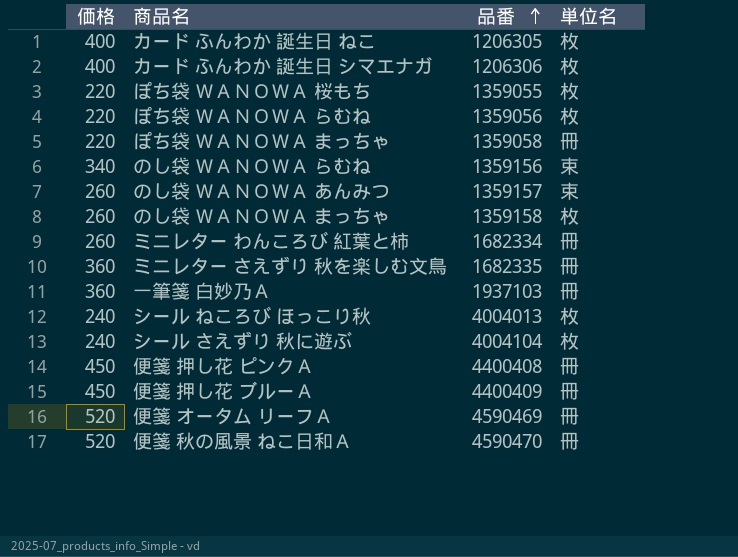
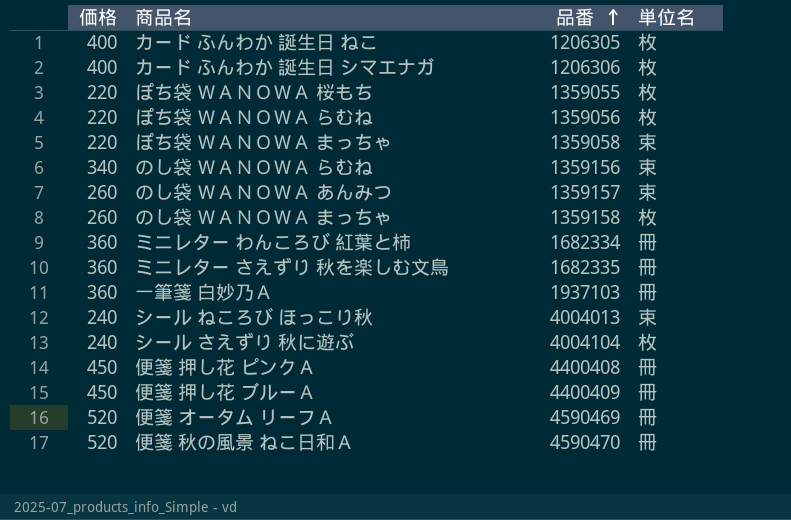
ぽち袋 ＷＡＮＯＷＡ まっちゃ | 単位名: 冊 -> 束
ミニレター わんころび 紅葉と柿 | 価格: 260 -> 360
シール ねころび ほっこり秋 | 単位名: 枚 -> 束

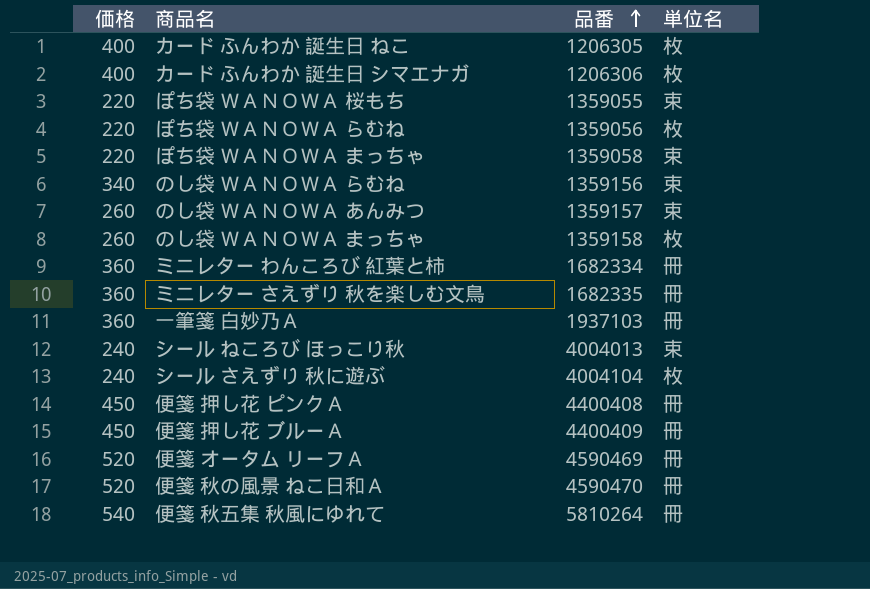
ぽち袋 ＷＡＮＯＷＡ 桜もち | 単位名: 枚 -> 束
row 便箋 秋五集 秋風にゆれて: none -> 540 | 5810264 | 冊

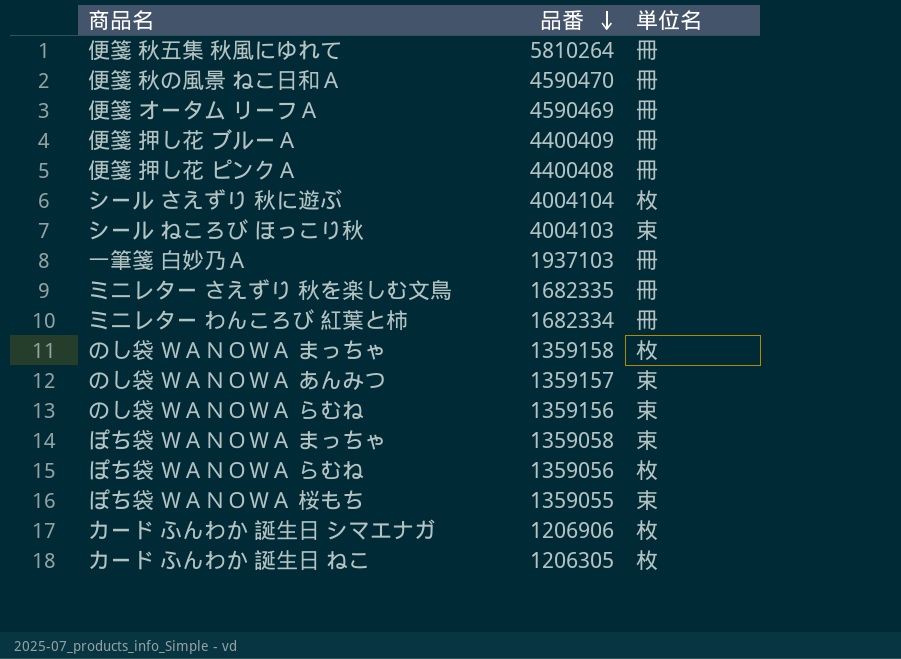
row order: 品番 ascending -> 品番 descending
column 価格 | position: 1 -> none
シール ねころび ほっこり秋 | 品番: 4004013 -> 4004103
カード ふんわか 誕生日 シマエナガ | 品番: 1206306 -> 1206906

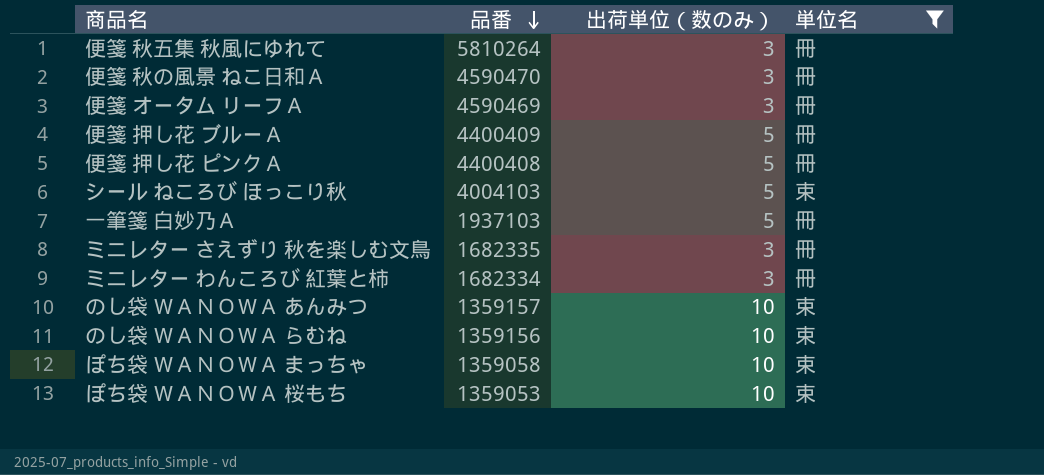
filter: none -> 単位名 != 枚
column 出荷単位（数のみ） | position: none -> 3
ぽち袋 ＷＡＮＯＷＡ 桜もち | 品番: 1359055 -> 1359053

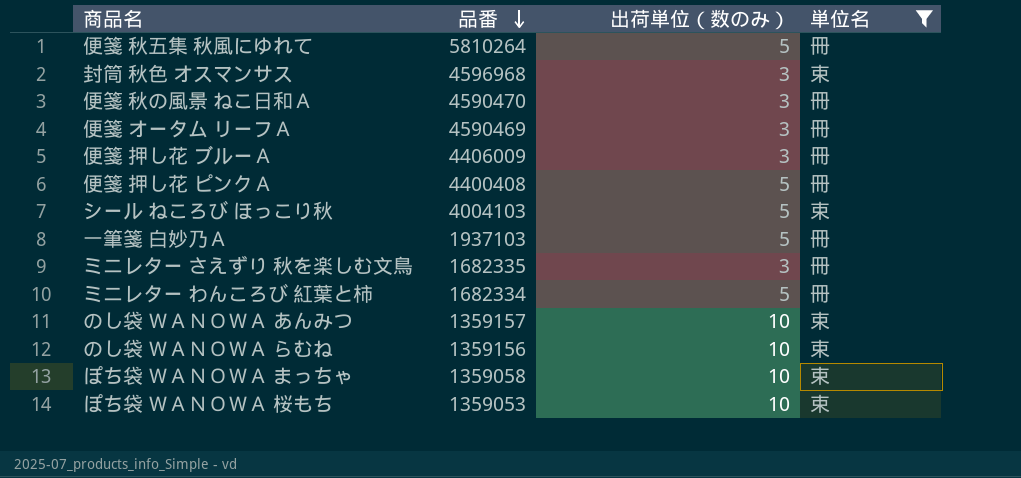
便箋 秋五集 秋風にゆれて | 出荷単位（数のみ）: 3 -> 5
row 封筒 秋色 オスマンサス: none -> 4596968 | 3 | 束
便箋 押し花 ブルーＡ | 品番: 4400409 -> 4406009
便箋 押し花 ブルーＡ | 出荷単位（数のみ）: 5 -> 3
ミニレター わんころび 紅葉と柿 | 出荷単位（数のみ）: 3 -> 5

